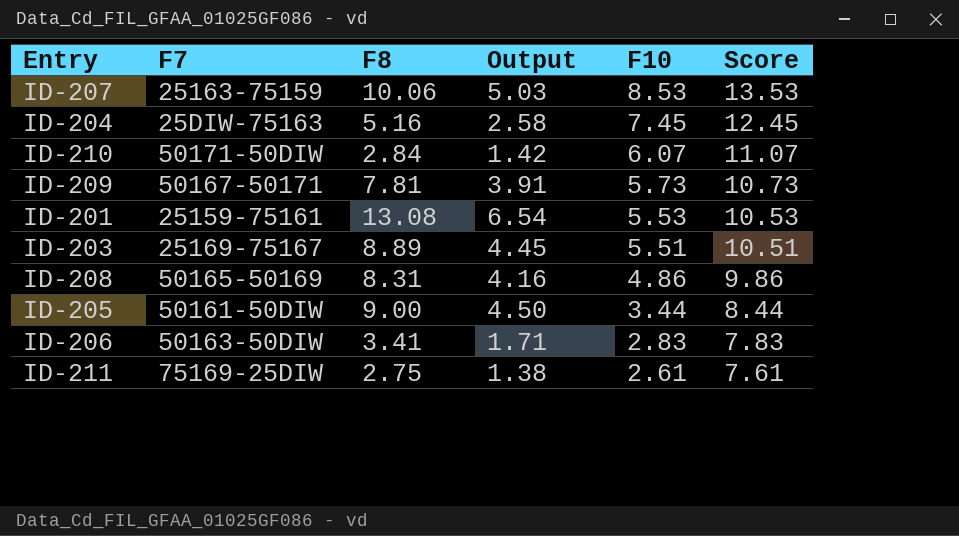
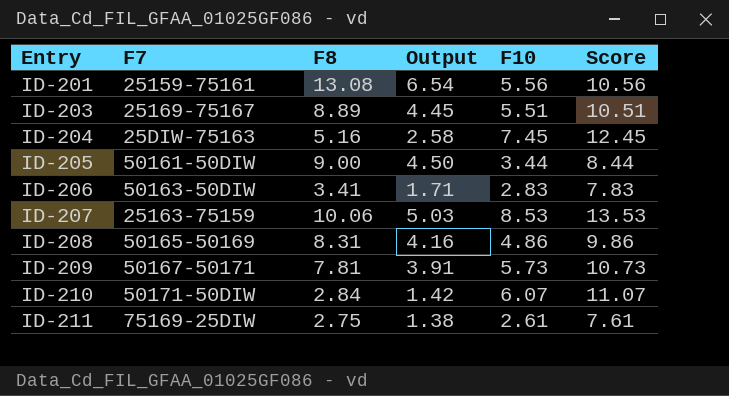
row order: F10 descending -> Entry ascending
ID-201 | F10: 5.53 -> 5.56
ID-201 | Score: 10.53 -> 10.56

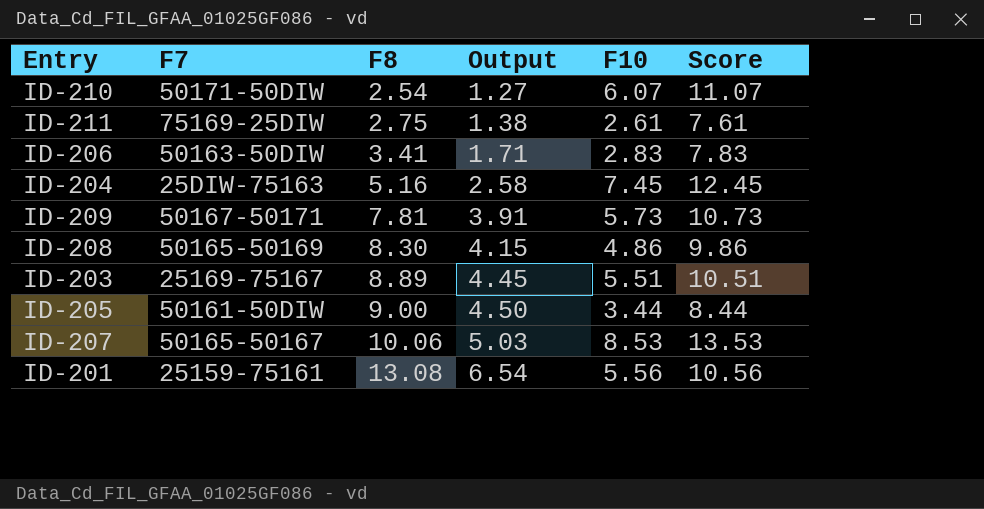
row order: Entry ascending -> F8 ascending
ID-210 | F8: 2.84 -> 2.54
ID-210 | Output: 1.42 -> 1.27
ID-208 | F8: 8.31 -> 8.30
ID-208 | Output: 4.16 -> 4.15
ID-207 | F7: 25163-75159 -> 50165-50167

